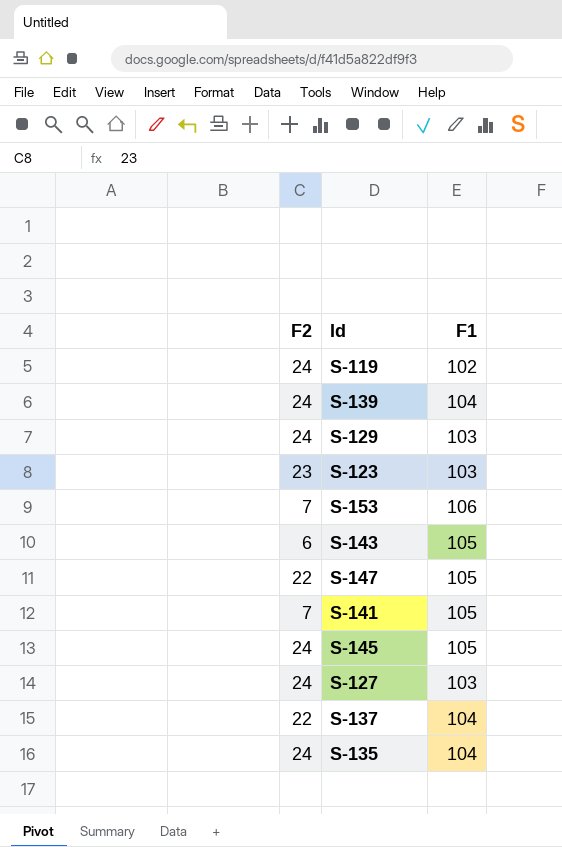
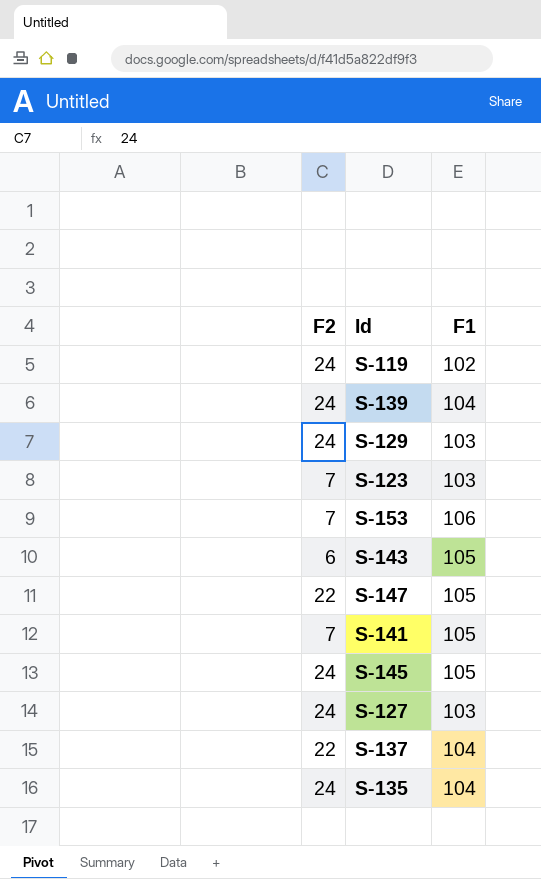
S-123 | F2: 23 -> 7

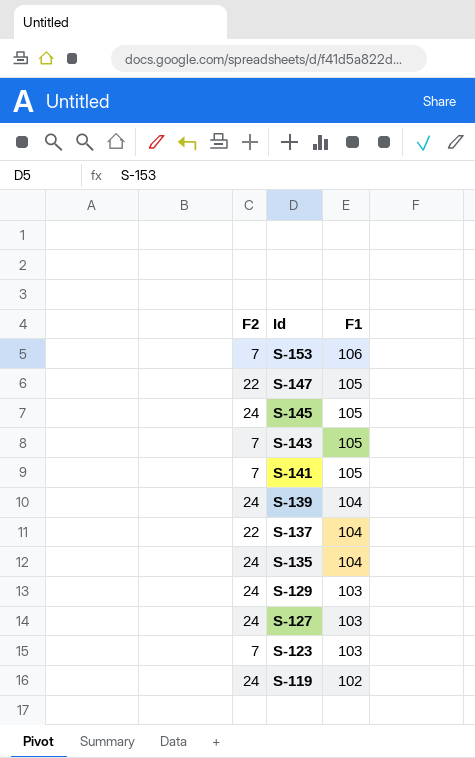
row order: none -> Id descending
S-143 | F2: 6 -> 7

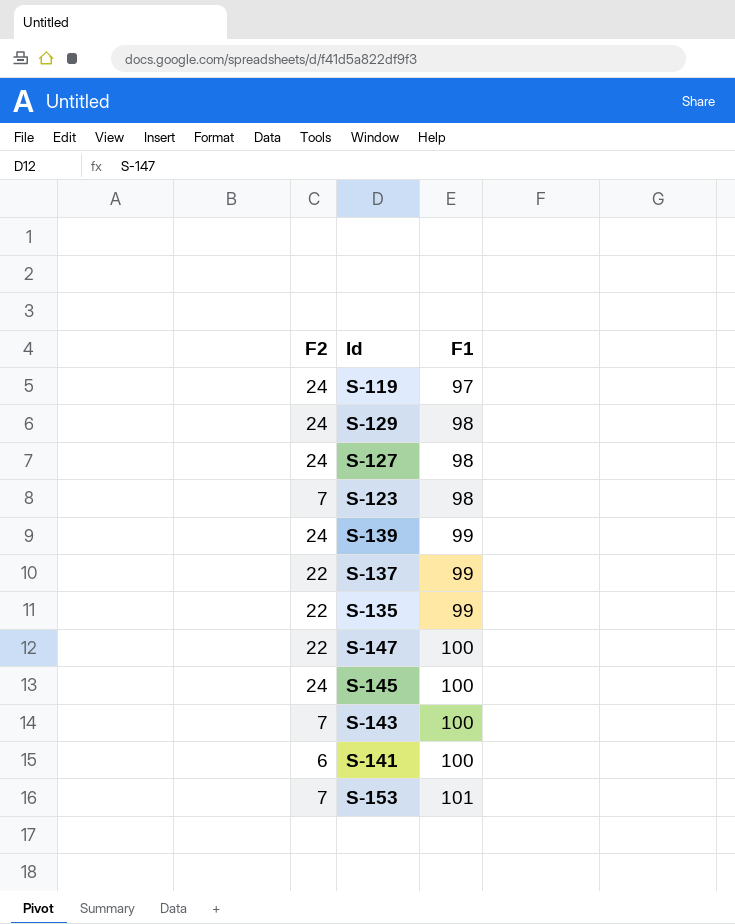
row order: Id descending -> F1 ascending
S-119 | F1: 102 -> 97
S-129 | F1: 103 -> 98
S-127 | F1: 103 -> 98
S-123 | F1: 103 -> 98
S-139 | F1: 104 -> 99
S-137 | F1: 104 -> 99
S-135 | F2: 24 -> 22
S-135 | F1: 104 -> 99
S-147 | F1: 105 -> 100
S-145 | F1: 105 -> 100
S-143 | F1: 105 -> 100
S-141 | F2: 7 -> 6
S-141 | F1: 105 -> 100
S-153 | F1: 106 -> 101

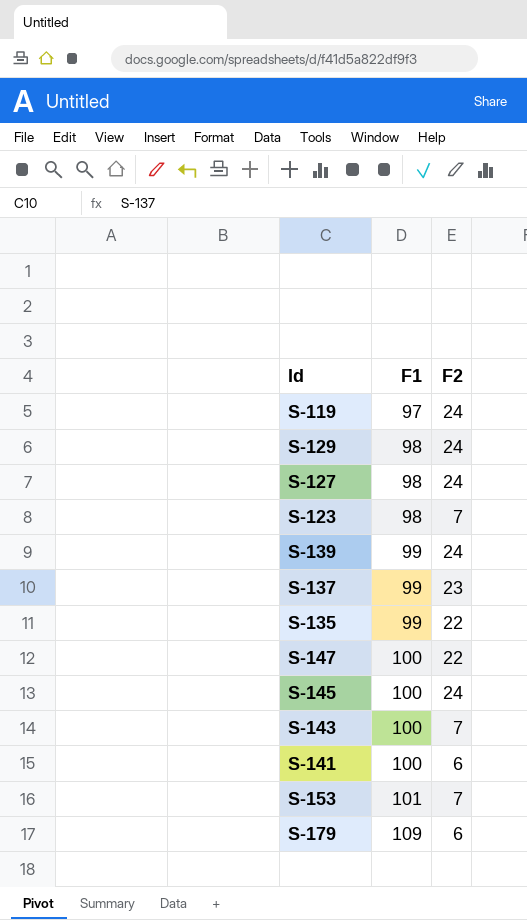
column F2 | position: 1 -> 3
S-137 | F2: 22 -> 23
row S-179: none -> 109 | 6

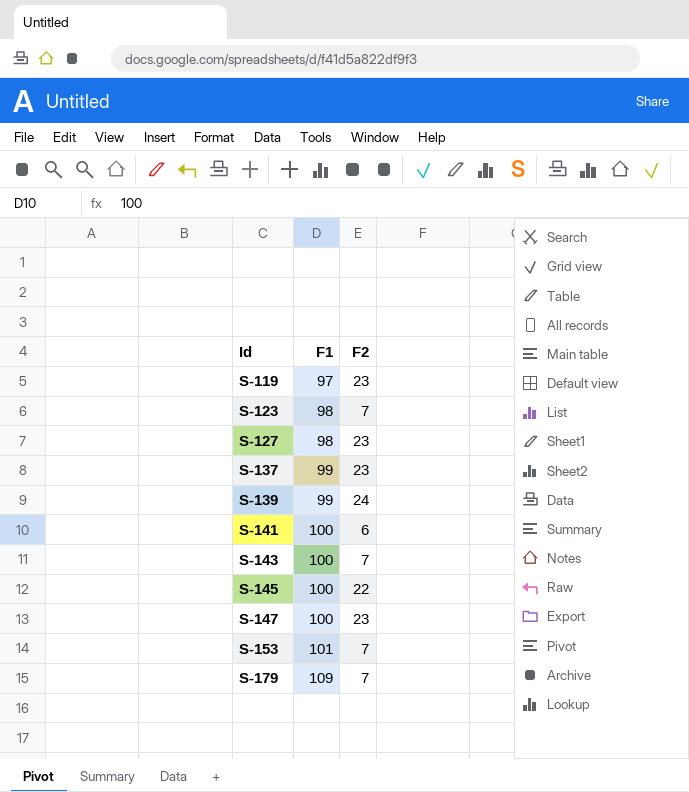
row order: F1 ascending -> Id ascending
row S-129: 98 | 24 -> none
row S-135: 99 | 22 -> none
S-119 | F2: 24 -> 23
S-127 | F2: 24 -> 23
S-145 | F2: 24 -> 22
S-147 | F2: 22 -> 23
S-179 | F2: 6 -> 7

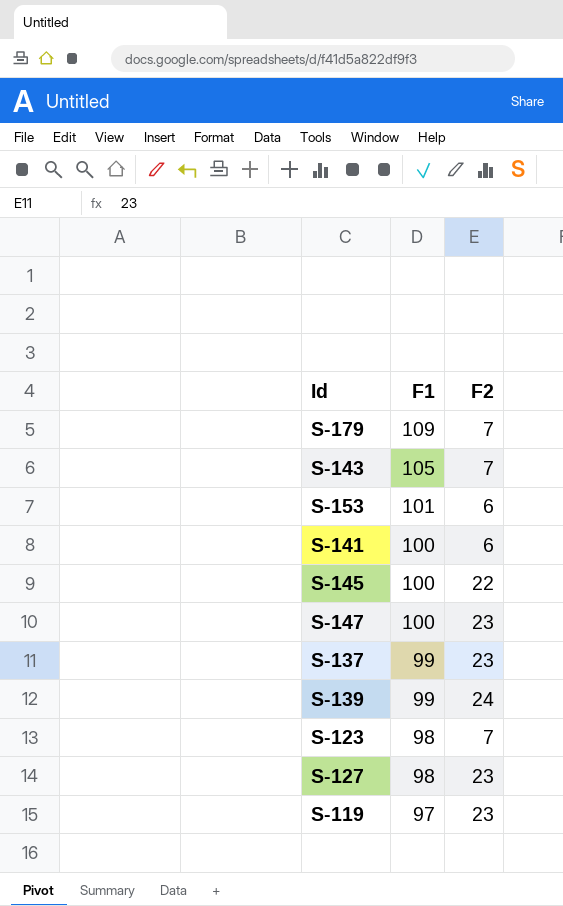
row order: Id ascending -> F1 descending
S-143 | F1: 100 -> 105
S-153 | F2: 7 -> 6

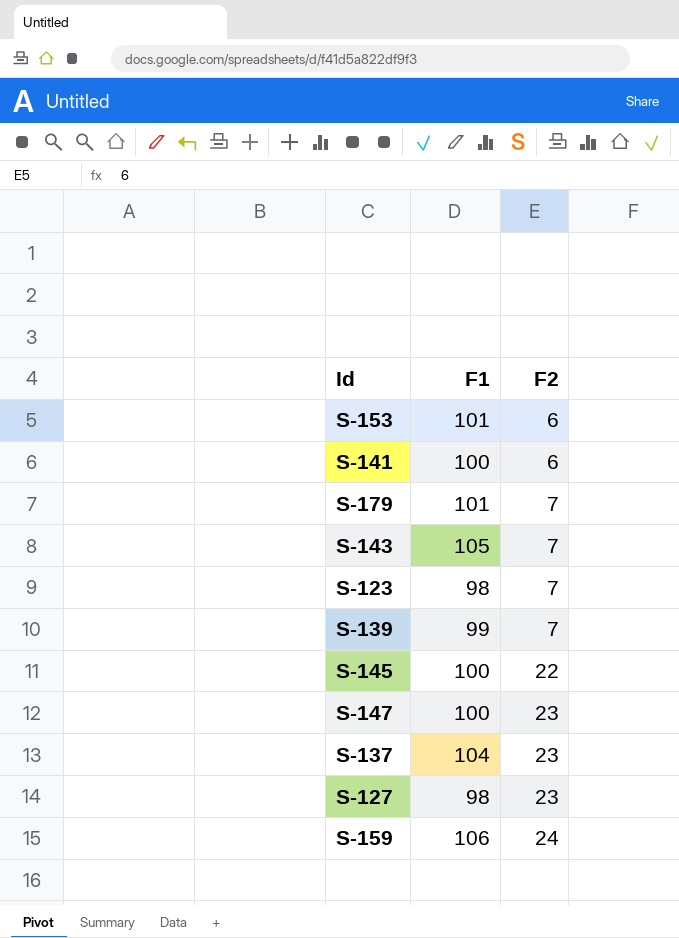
row order: F1 descending -> F2 ascending
row S-119: 97 | 23 -> none
S-179 | F1: 109 -> 101
S-139 | F2: 24 -> 7
S-137 | F1: 99 -> 104
row S-159: none -> 106 | 24

